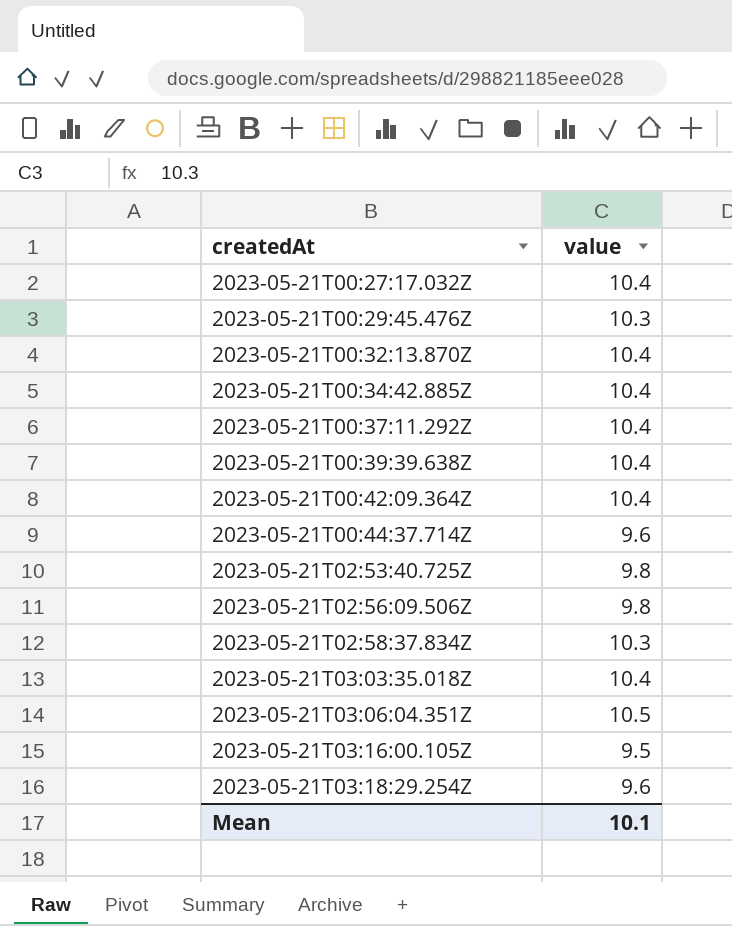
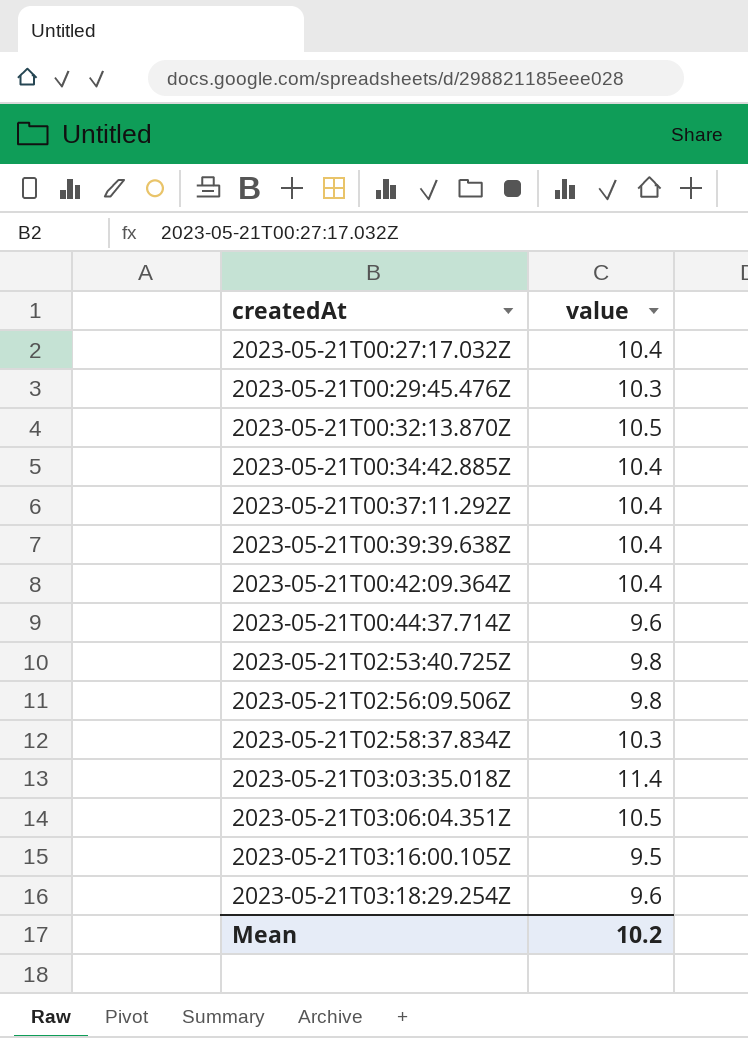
2023-05-21T00:32:13.870Z | value: 10.4 -> 10.5
2023-05-21T03:03:35.018Z | value: 10.4 -> 11.4
Mean | value: 10.1 -> 10.2

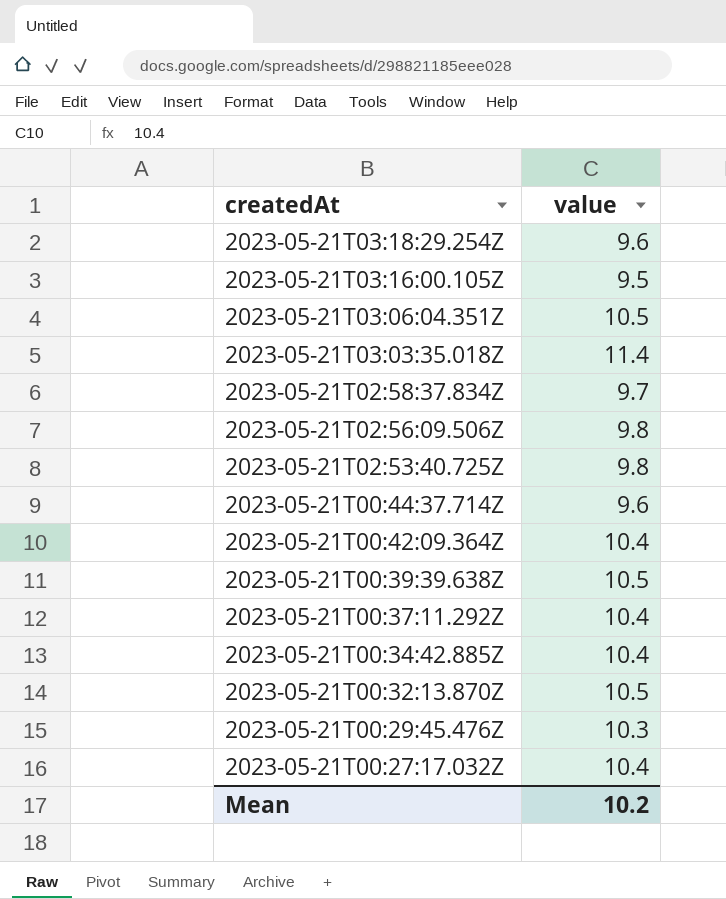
row order: createdAt ascending -> createdAt descending
2023-05-21T02:58:37.834Z | value: 10.3 -> 9.7
2023-05-21T00:39:39.638Z | value: 10.4 -> 10.5

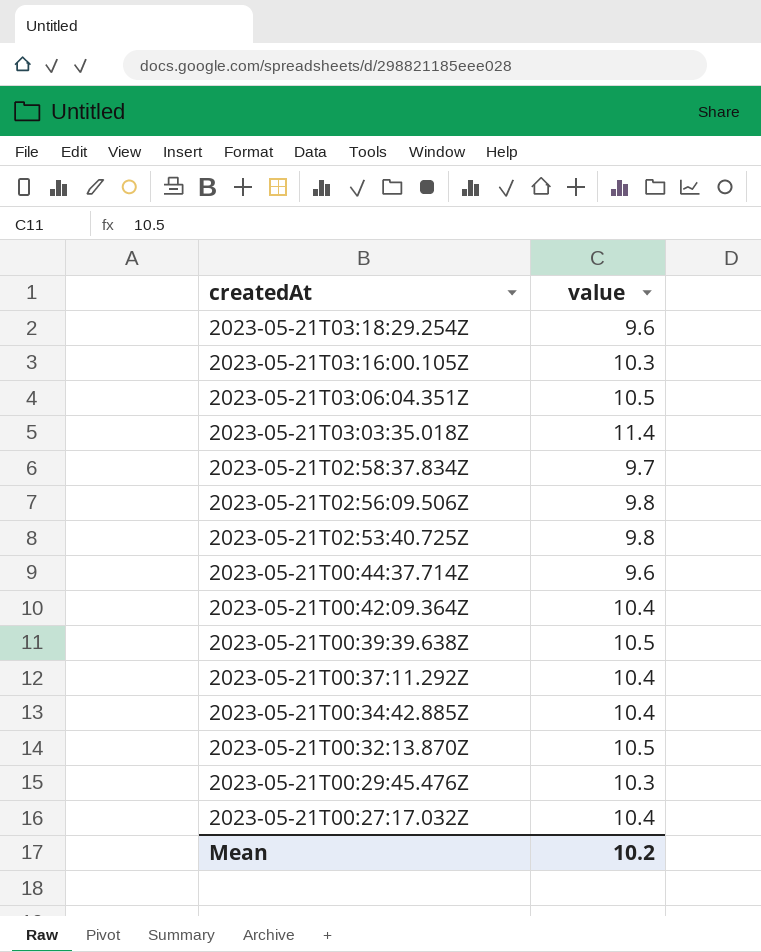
2023-05-21T03:16:00.105Z | value: 9.5 -> 10.3

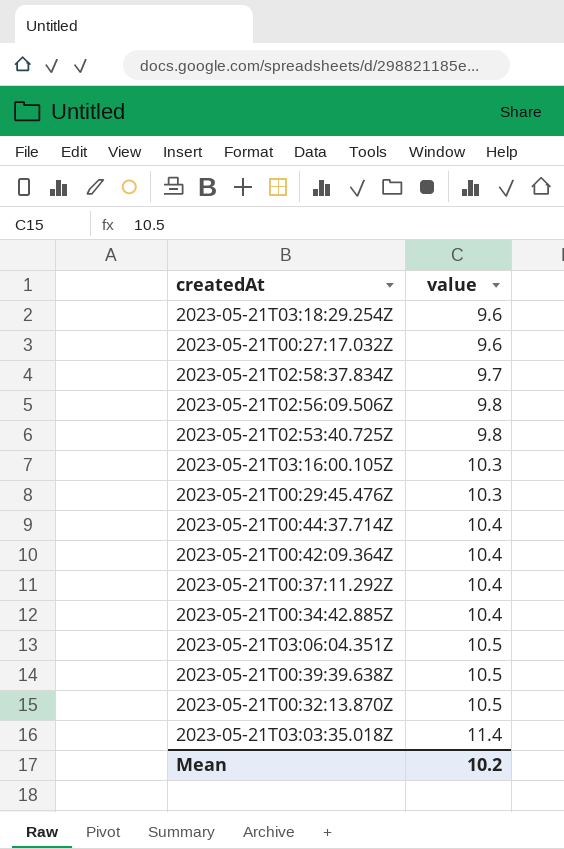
row order: createdAt descending -> value ascending
2023-05-21T00:27:17.032Z | value: 10.4 -> 9.6
2023-05-21T00:44:37.714Z | value: 9.6 -> 10.4

